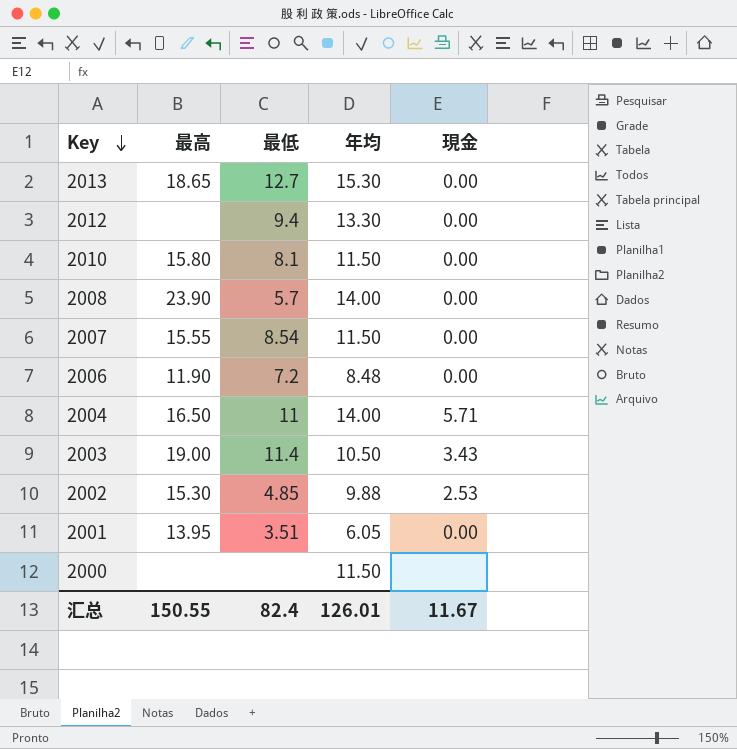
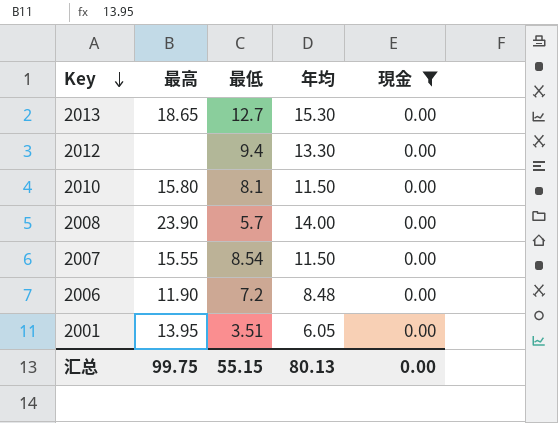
filter: none -> 現金 = 0.00
汇总 | 最高: 150.55 -> 99.75
汇总 | 最低: 82.4 -> 55.15
汇总 | 年均: 126.01 -> 80.13
汇总 | 現金: 11.67 -> 0.00

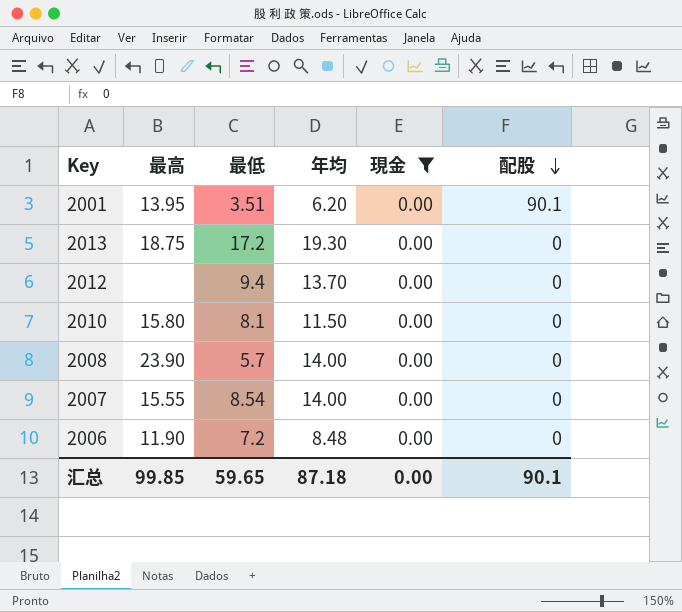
row order: Key descending -> 配股 descending
column 配股 | position: none -> 6
2001 | 年均: 6.05 -> 6.20
2013 | 最高: 18.65 -> 18.75
2013 | 最低: 12.7 -> 17.2
2013 | 年均: 15.30 -> 19.30
2012 | 年均: 13.30 -> 13.70
2007 | 年均: 11.50 -> 14.00
汇总 | 最高: 99.75 -> 99.85
汇总 | 最低: 55.15 -> 59.65
汇总 | 年均: 80.13 -> 87.18

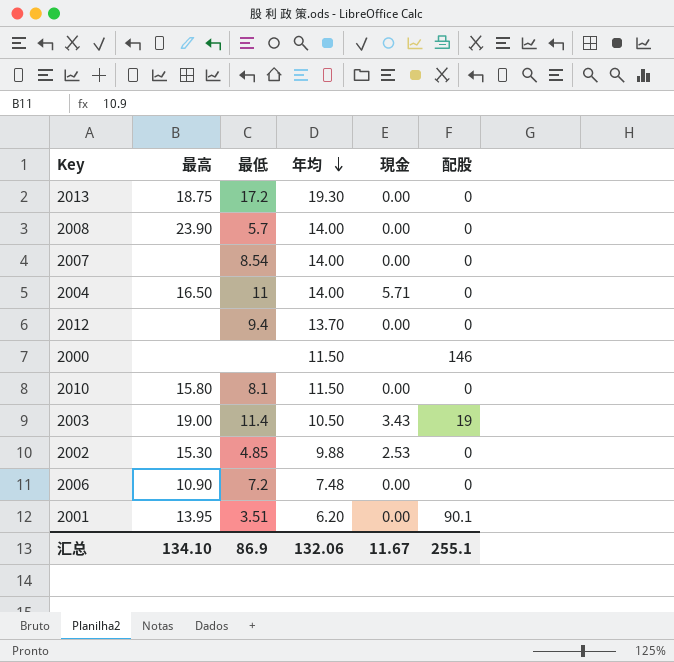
filter: 現金 = 0.00 -> none
row order: 配股 descending -> 年均 descending
2007 | 最高: 15.55 -> none
2006 | 最高: 11.90 -> 10.90
2006 | 年均: 8.48 -> 7.48
汇总 | 最高: 99.85 -> 134.10
汇总 | 最低: 59.65 -> 86.9
汇总 | 年均: 87.18 -> 132.06
汇总 | 現金: 0.00 -> 11.67
汇总 | 配股: 90.1 -> 255.1

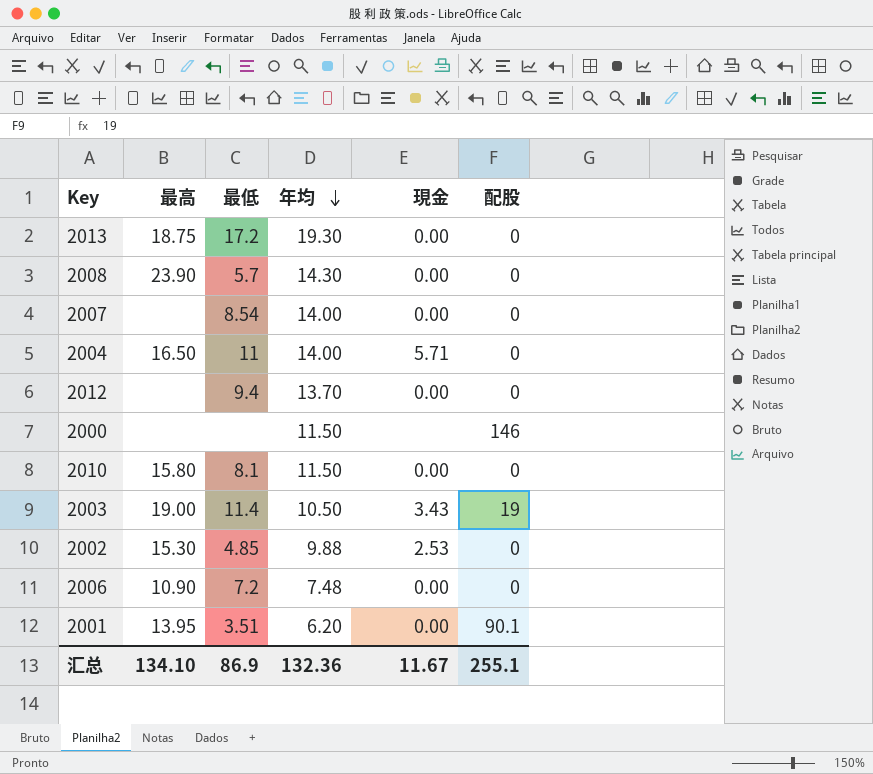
2008 | 年均: 14.00 -> 14.30
汇总 | 年均: 132.06 -> 132.36

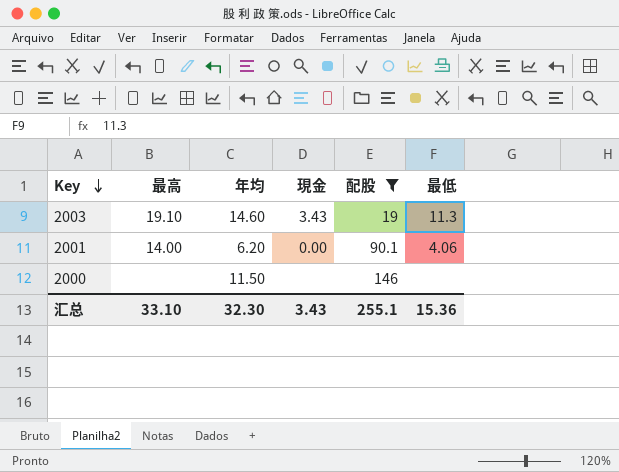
filter: none -> 配股 != 0
row order: 年均 descending -> Key descending
column 最低 | position: 3 -> 6
2003 | 最高: 19.00 -> 19.10
2003 | 年均: 10.50 -> 14.60
2003 | 最低: 11.4 -> 11.3
2001 | 最高: 13.95 -> 14.00
2001 | 最低: 3.51 -> 4.06
汇总 | 最高: 134.10 -> 33.10
汇总 | 年均: 132.36 -> 32.30
汇总 | 現金: 11.67 -> 3.43
汇总 | 最低: 86.9 -> 15.36

